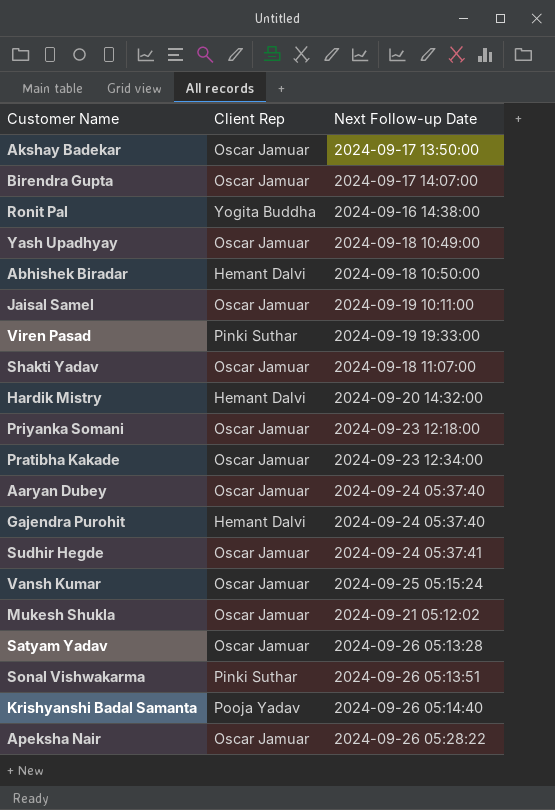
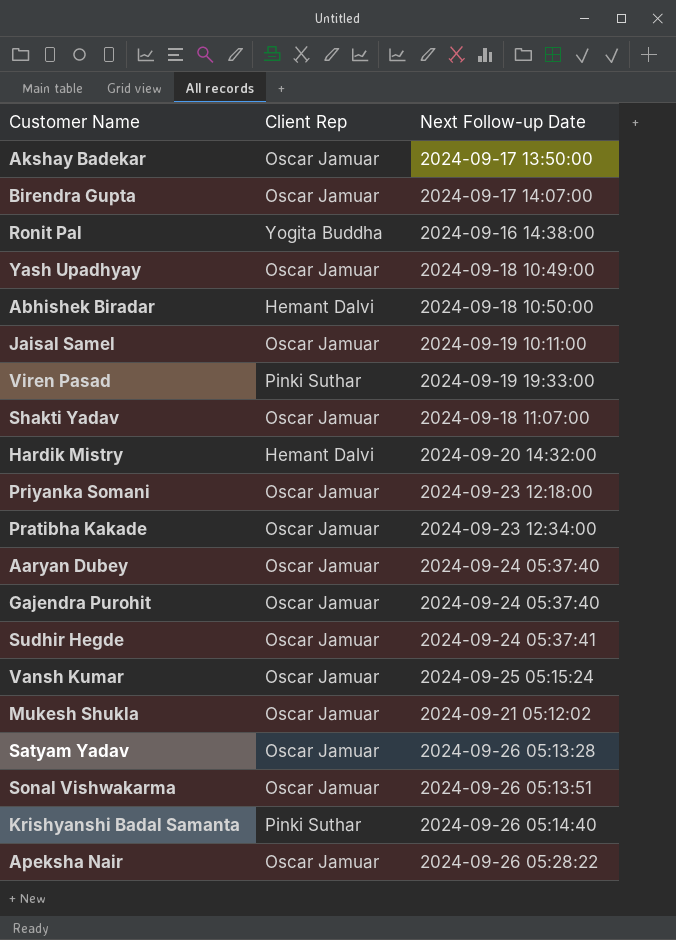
Gajendra Purohit | Client Rep: Hemant Dalvi -> Oscar Jamuar
Sonal Vishwakarma | Client Rep: Pinki Suthar -> Oscar Jamuar
Krishyanshi Badal Samanta | Client Rep: Pooja Yadav -> Pinki Suthar

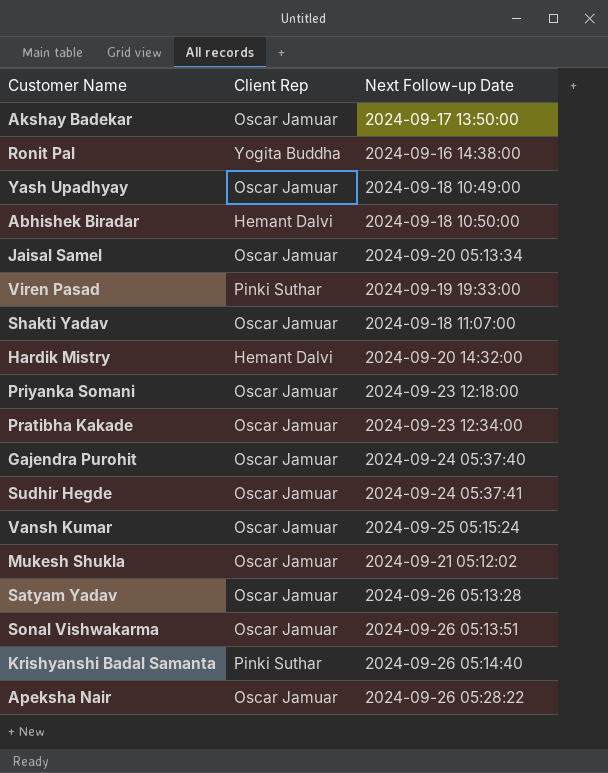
row Birendra Gupta: Oscar Jamuar | 2024-09-17 14:07:00 -> none
row Aaryan Dubey: Oscar Jamuar | 2024-09-24 05:37:40 -> none
Jaisal Samel | Next Follow-up Date: 2024-09-19 10:11:00 -> 2024-09-20 05:13:34

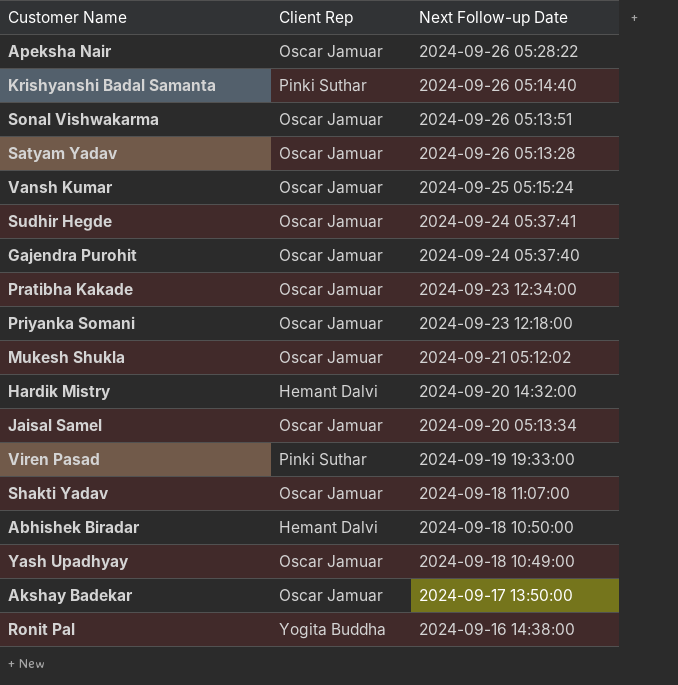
row order: none -> Next Follow-up Date descending

